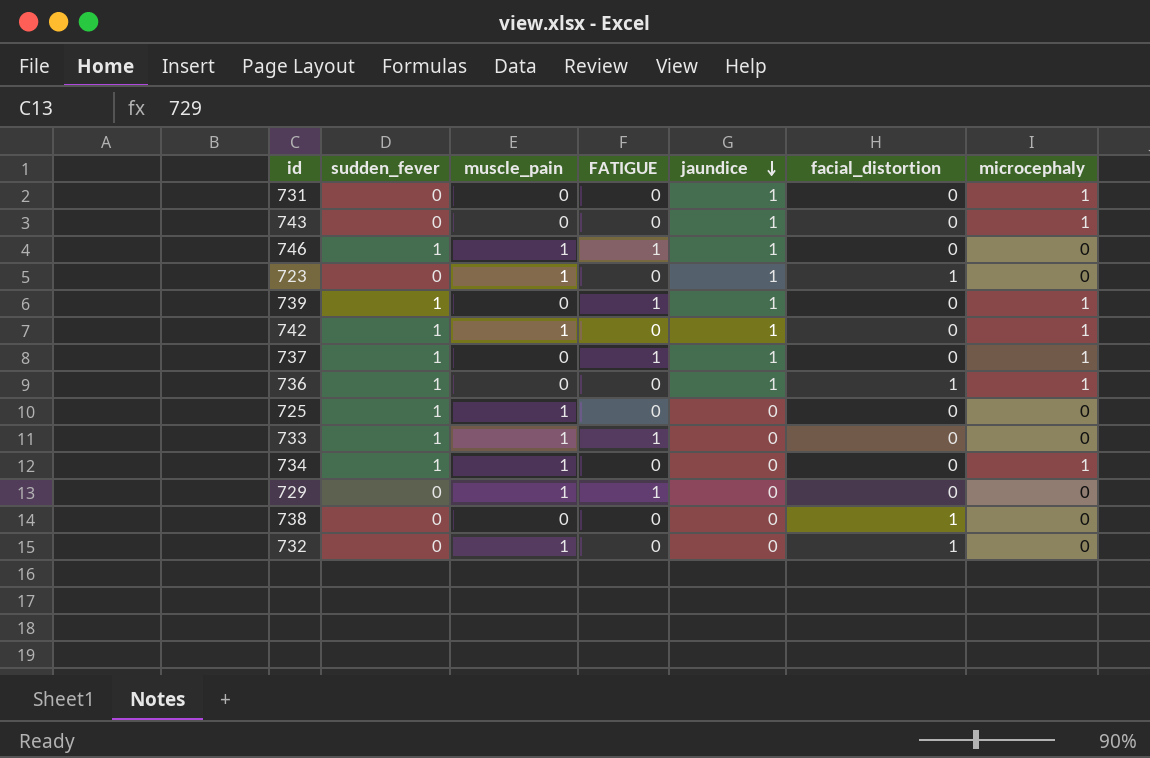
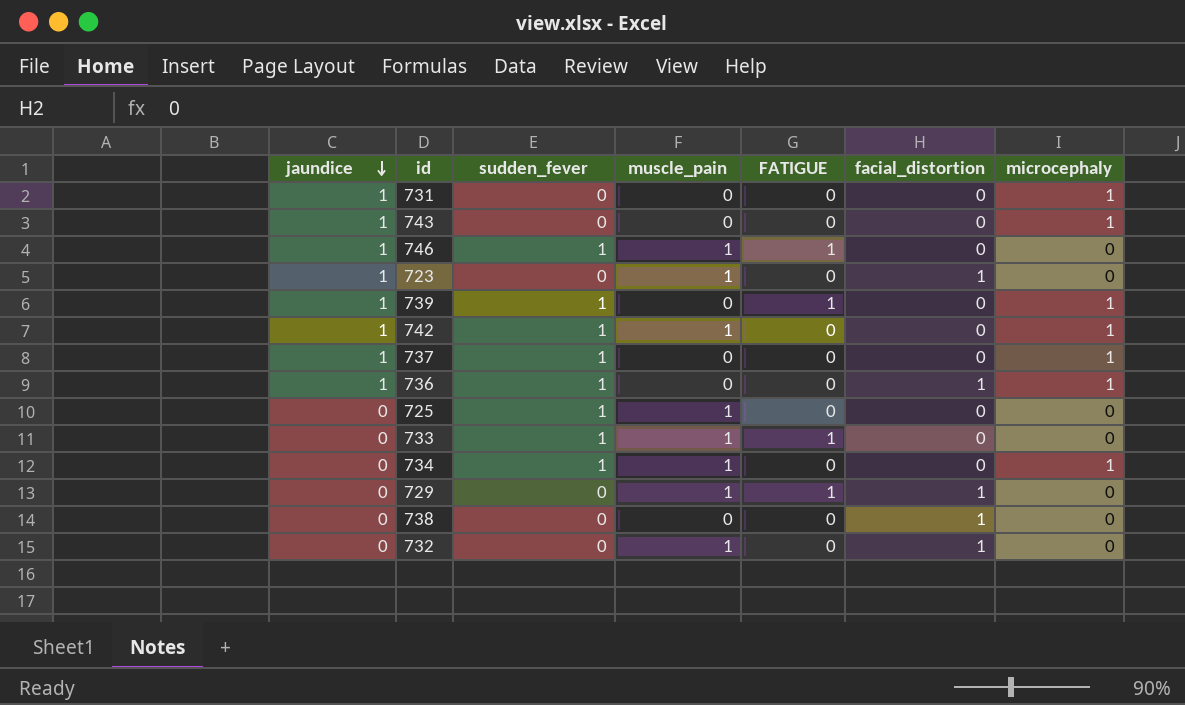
column jaundice | position: 5 -> 1
737 | FATIGUE: 1 -> 0
729 | facial_distortion: 0 -> 1

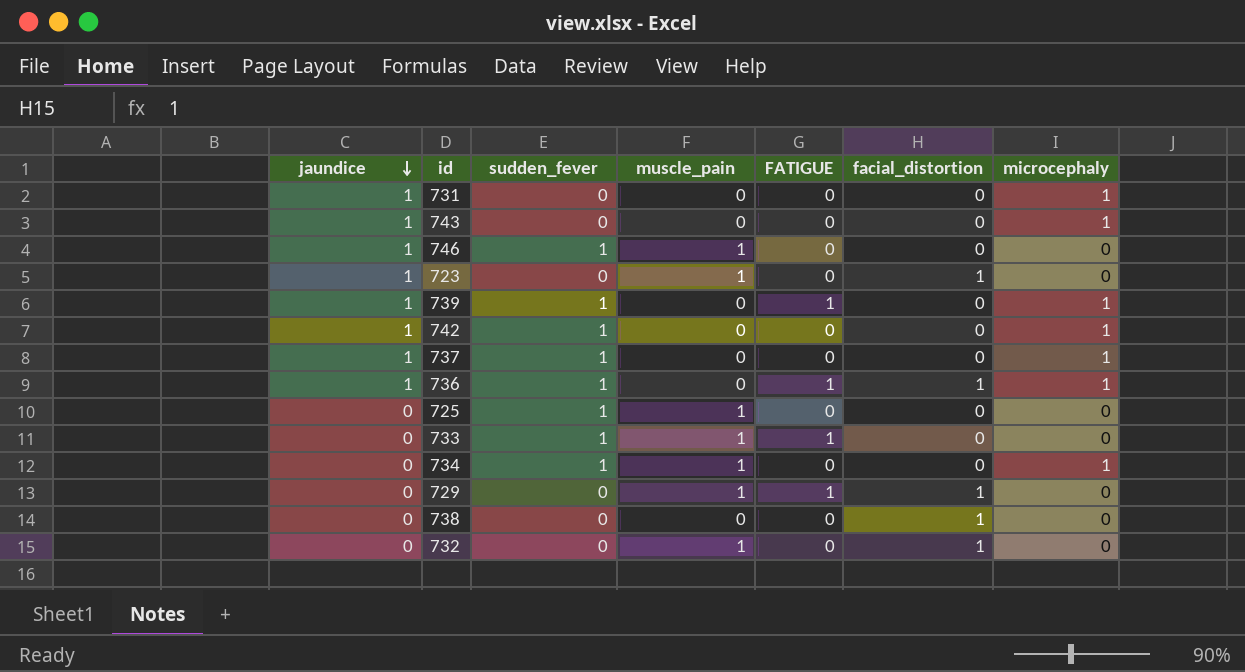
746 | FATIGUE: 1 -> 0
742 | muscle_pain: 1 -> 0
736 | FATIGUE: 0 -> 1

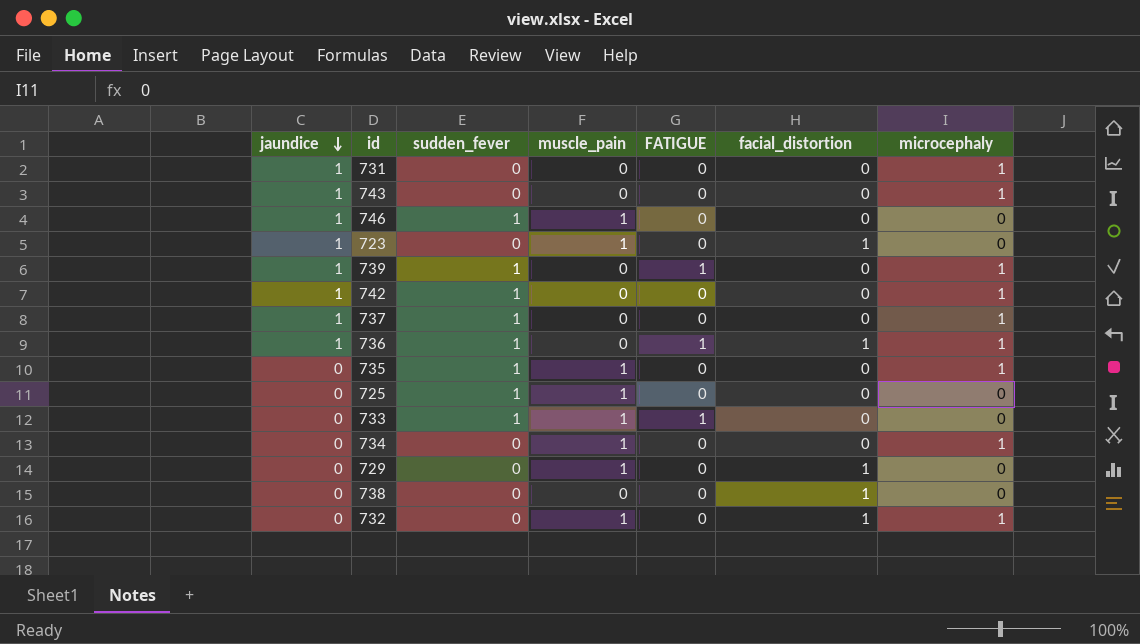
row 735: none -> 0 | 1 | 1 | 0 | 0 | 1
734 | sudden_fever: 1 -> 0
729 | FATIGUE: 1 -> 0
732 | microcephaly: 0 -> 1

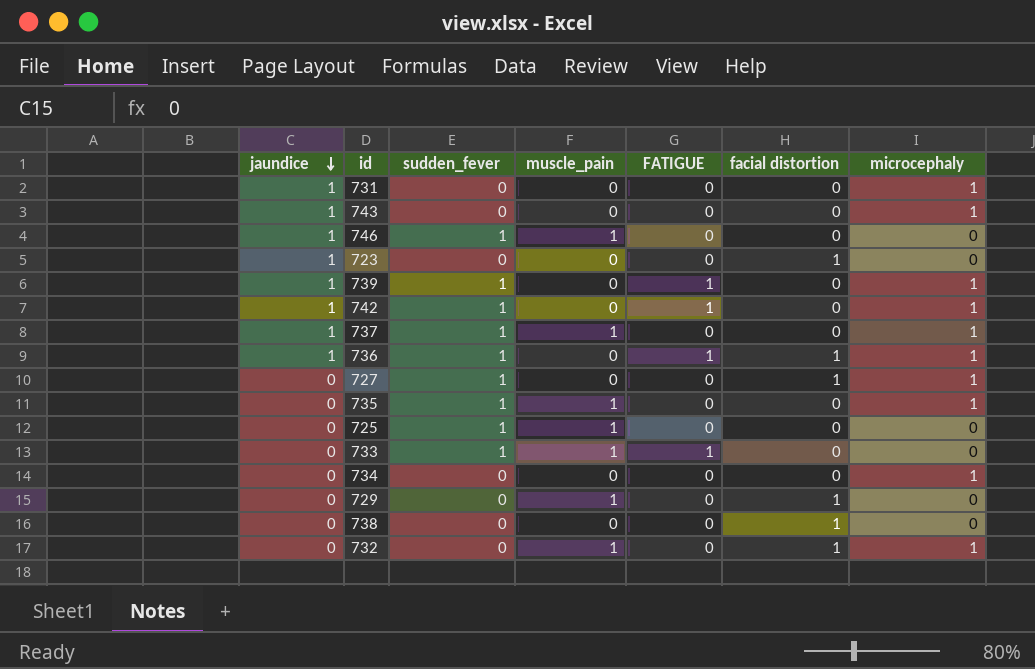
column name: facial_distortion -> facial distortion
723 | muscle_pain: 1 -> 0
742 | FATIGUE: 0 -> 1
737 | muscle_pain: 0 -> 1
row 727: none -> 0 | 1 | 0 | 0 | 1 | 1
734 | muscle_pain: 1 -> 0

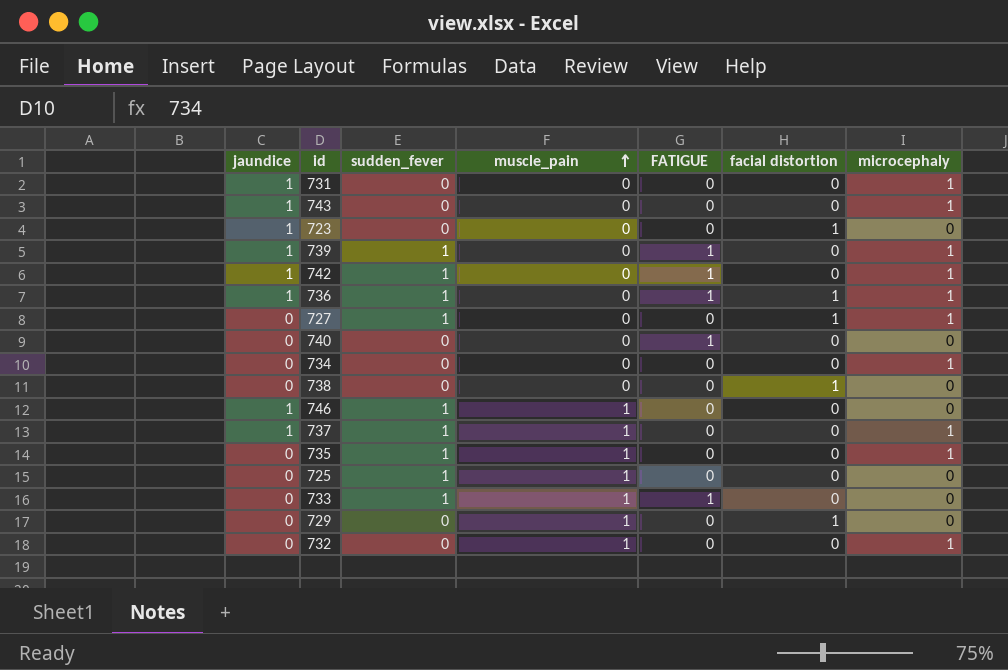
row order: jaundice descending -> muscle_pain ascending
row 740: none -> 0 | 0 | 0 | 1 | 0 | 0
732 | facial distortion: 1 -> 0

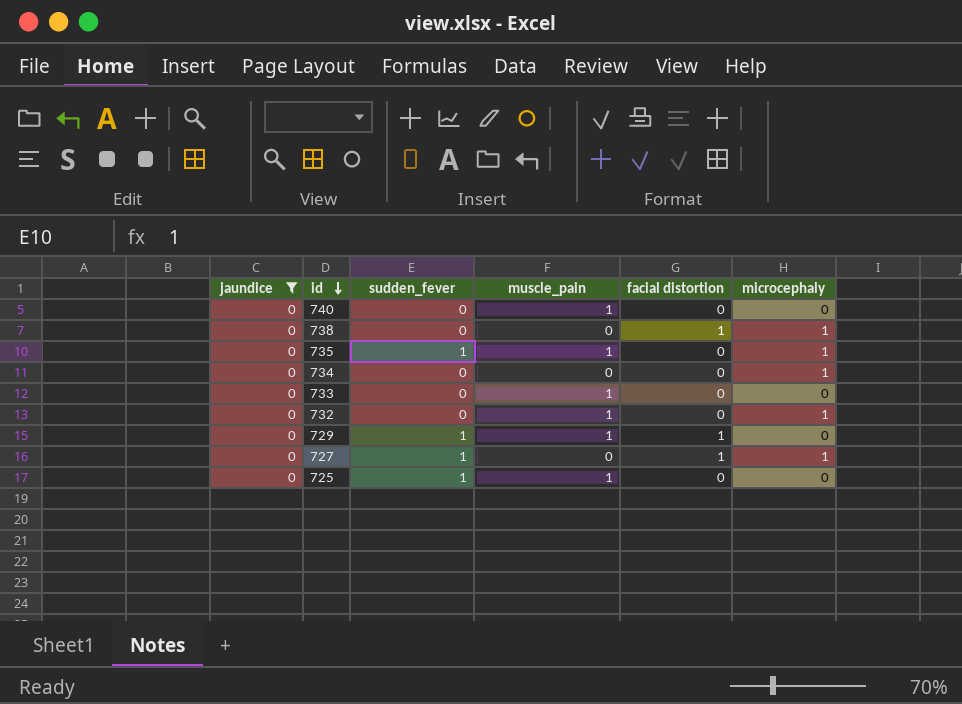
filter: none -> jaundice = 0
row order: muscle_pain ascending -> id descending
column FATIGUE | position: 5 -> none
740 | muscle_pain: 0 -> 1
738 | microcephaly: 0 -> 1
733 | sudden_fever: 1 -> 0
729 | sudden_fever: 0 -> 1

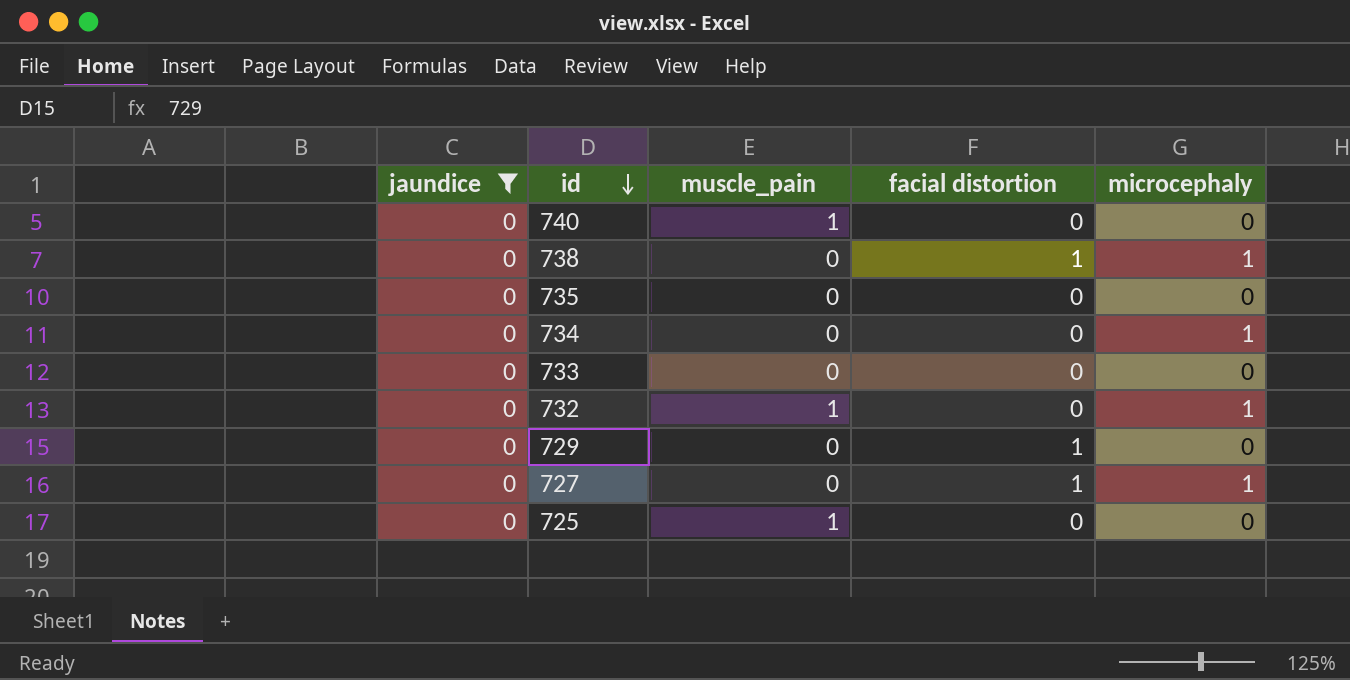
column sudden_fever | position: 3 -> none
735 | muscle_pain: 1 -> 0
735 | microcephaly: 1 -> 0
733 | muscle_pain: 1 -> 0
729 | muscle_pain: 1 -> 0

